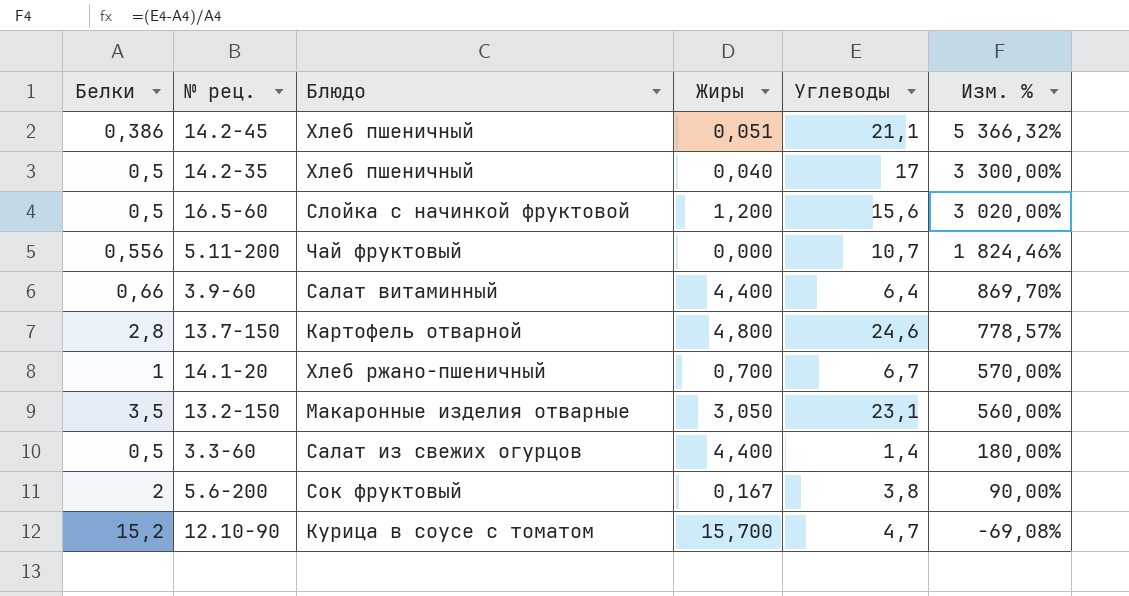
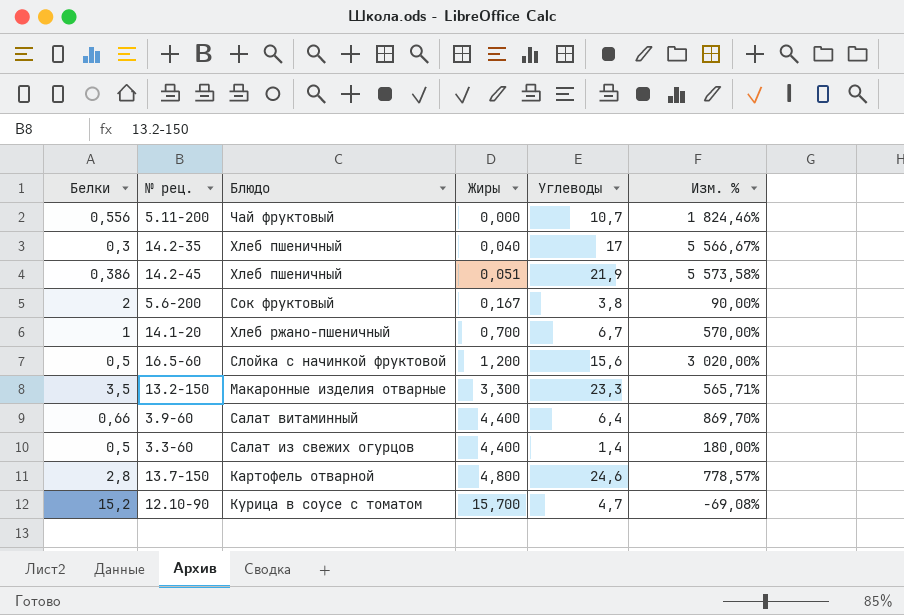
row order: Изм. % descending -> Жиры ascending
14.2-35 | Белки: 0,5 -> 0,3
14.2-35 | Изм. %: 3 300,00% -> 5 566,67%
14.2-45 | Углеводы: 21,1 -> 21,9
14.2-45 | Изм. %: 5 366,32% -> 5 573,58%
13.2-150 | Жиры: 3,050 -> 3,300
13.2-150 | Углеводы: 23,1 -> 23,3
13.2-150 | Изм. %: 560,00% -> 565,71%

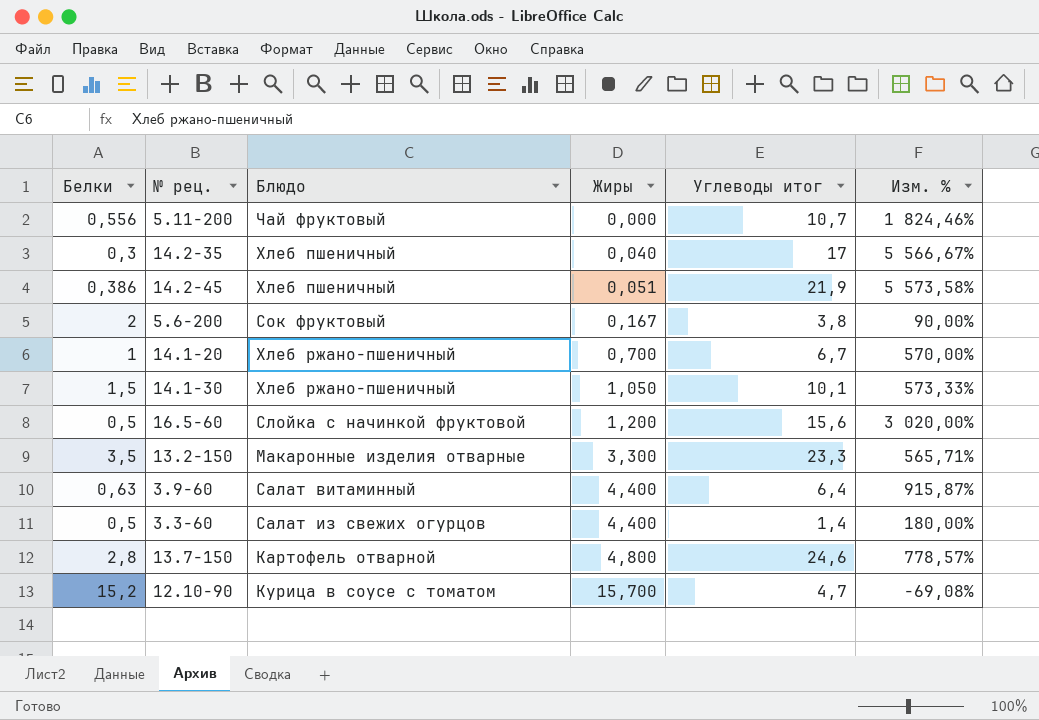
column name: Углеводы -> Углеводы итог
row 14.1-30: none -> 1,5 | Хлеб ржано-пшеничный | 1,050 | 10,1 | 573,33%
3.9-60 | Белки: 0,66 -> 0,63
3.9-60 | Изм. %: 869,70% -> 915,87%

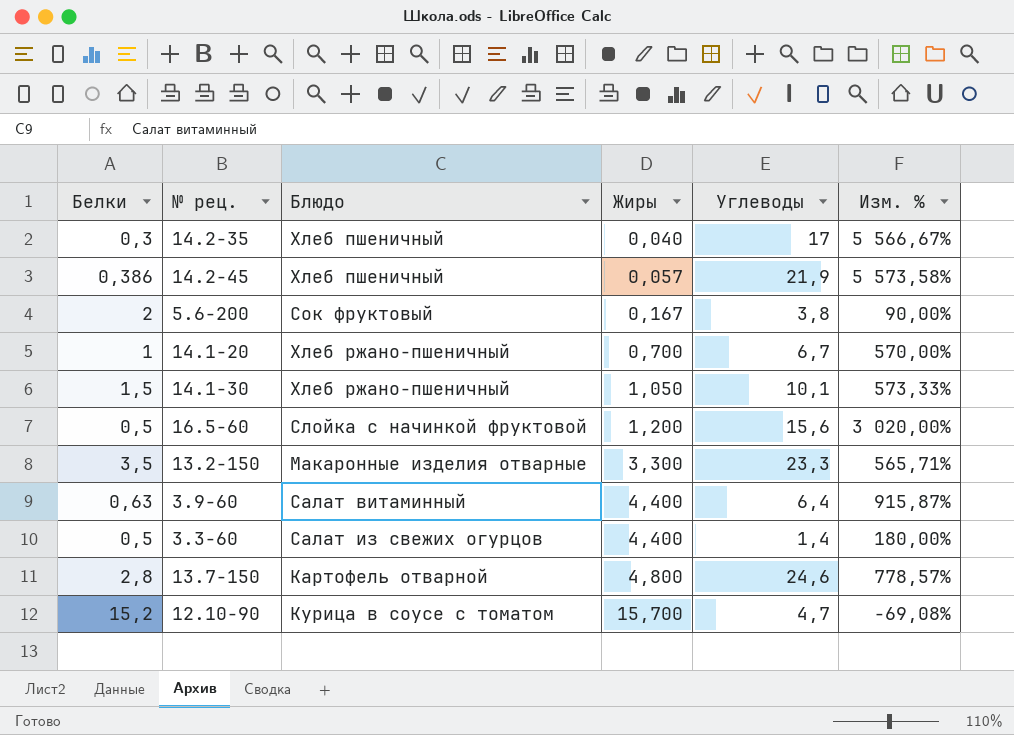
column name: Углеводы итог -> Углеводы
row 5.11-200: 0,556 | Чай фруктовый | 0,000 | 10,7 | 1 824,46% -> none
14.2-45 | Жиры: 0,051 -> 0,057

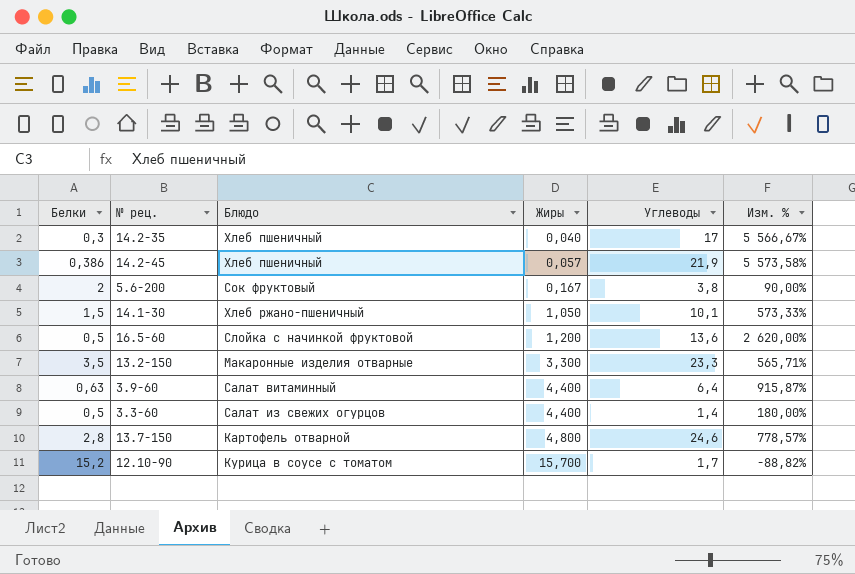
row 14.1-20: 1 | Хлеб ржано-пшеничный | 0,700 | 6,7 | 570,00% -> none
16.5-60 | Углеводы: 15,6 -> 13,6
16.5-60 | Изм. %: 3 020,00% -> 2 620,00%
12.10-90 | Углеводы: 4,7 -> 1,7
12.10-90 | Изм. %: -69,08% -> -88,82%

